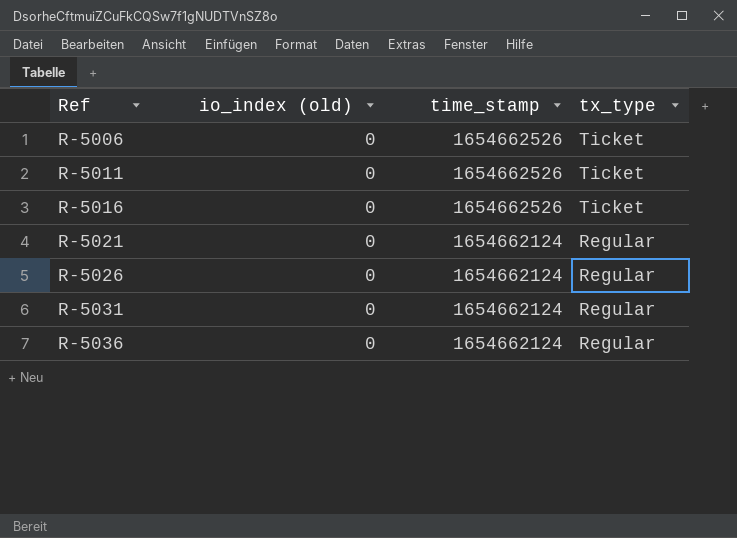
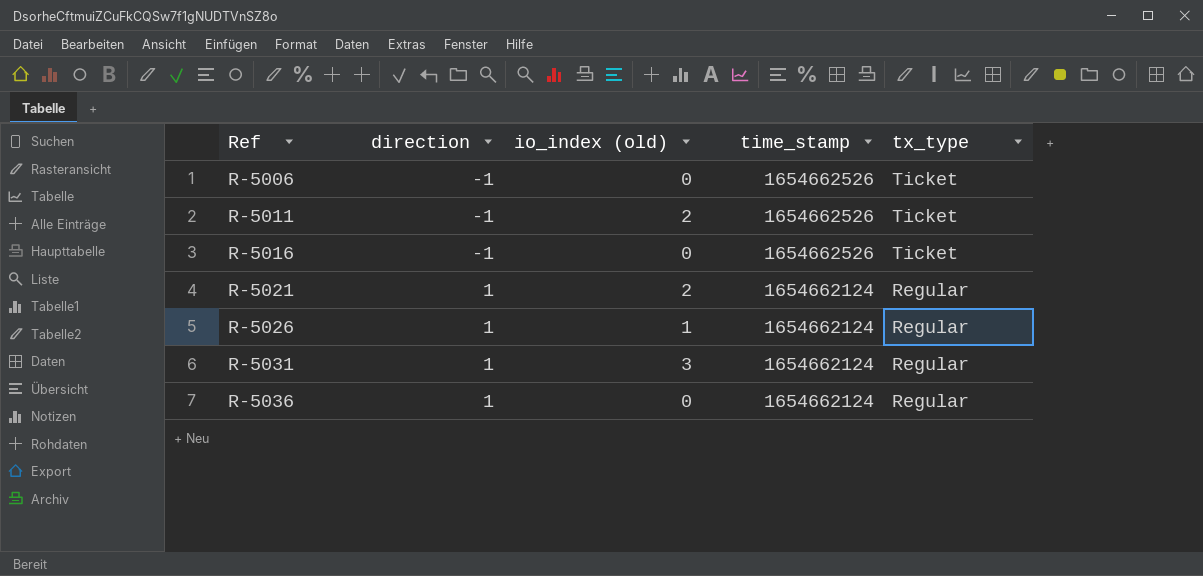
column direction | position: none -> 2
R-5011 | io_index (old): 0 -> 2
R-5021 | io_index (old): 0 -> 2
R-5026 | io_index (old): 0 -> 1
R-5031 | io_index (old): 0 -> 3

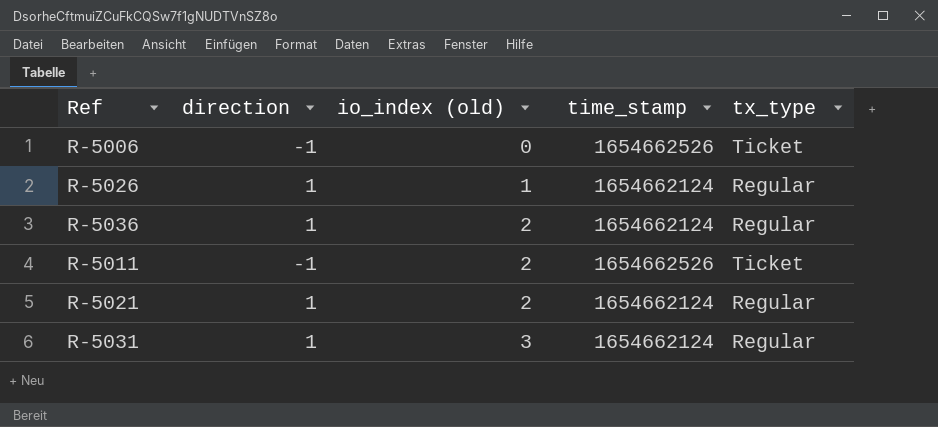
row order: Ref ascending -> io_index (old) ascending
row R-5016: -1 | 0 | 1654662526 | Ticket -> none
R-5036 | io_index (old): 0 -> 2

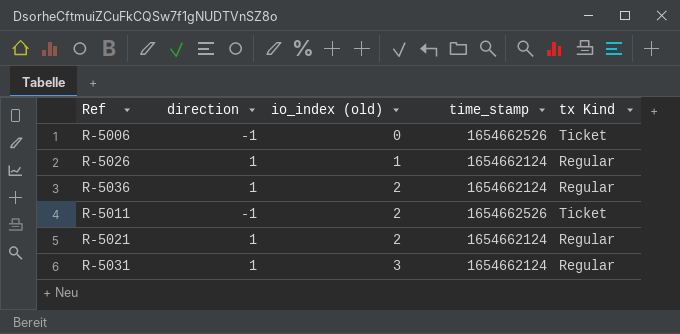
column name: tx_type -> tx Kind

